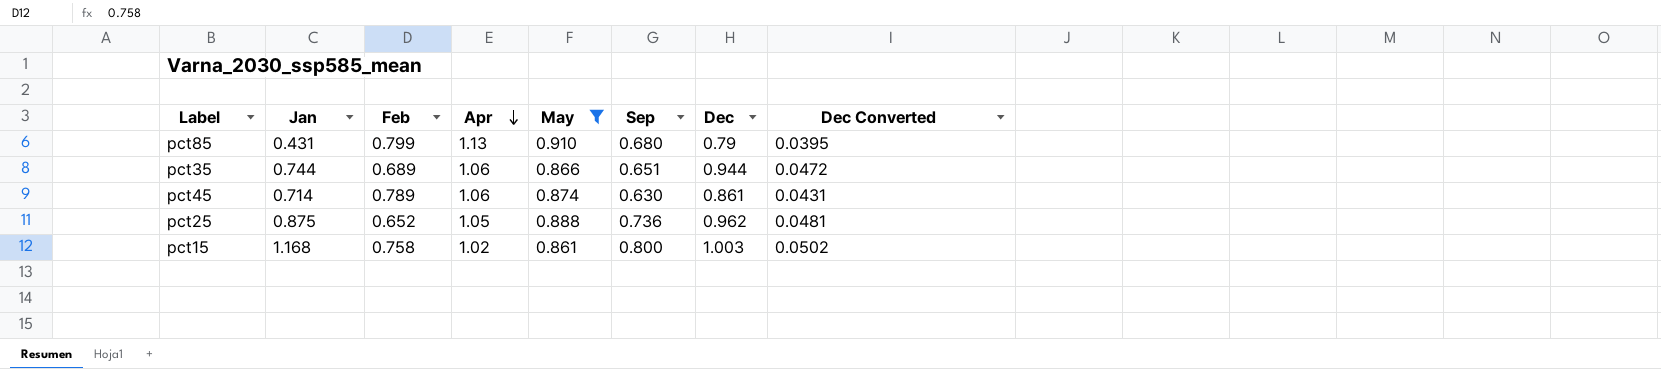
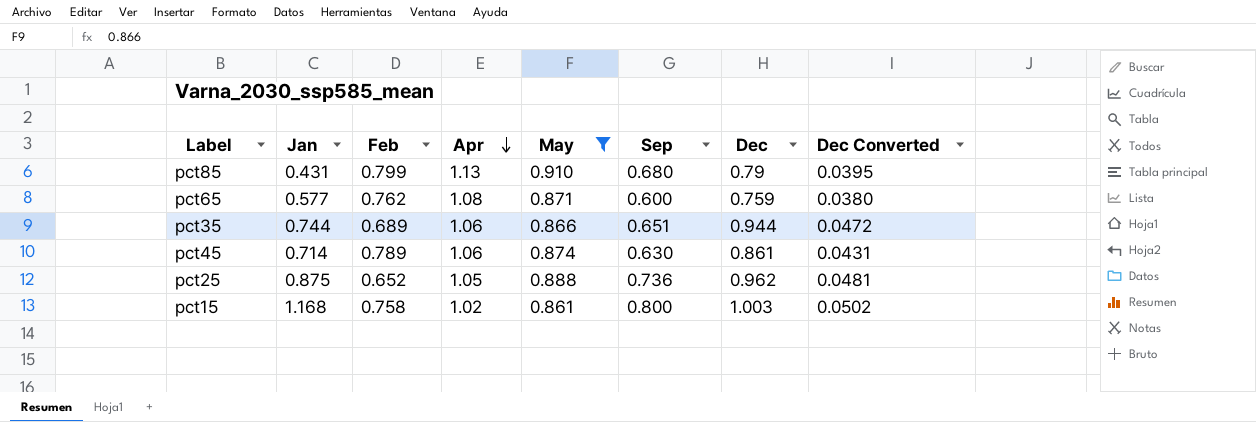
row pct65: none -> 0.577 | 0.762 | 1.08 | 0.871 | 0.600 | 0.759 | 0.0380

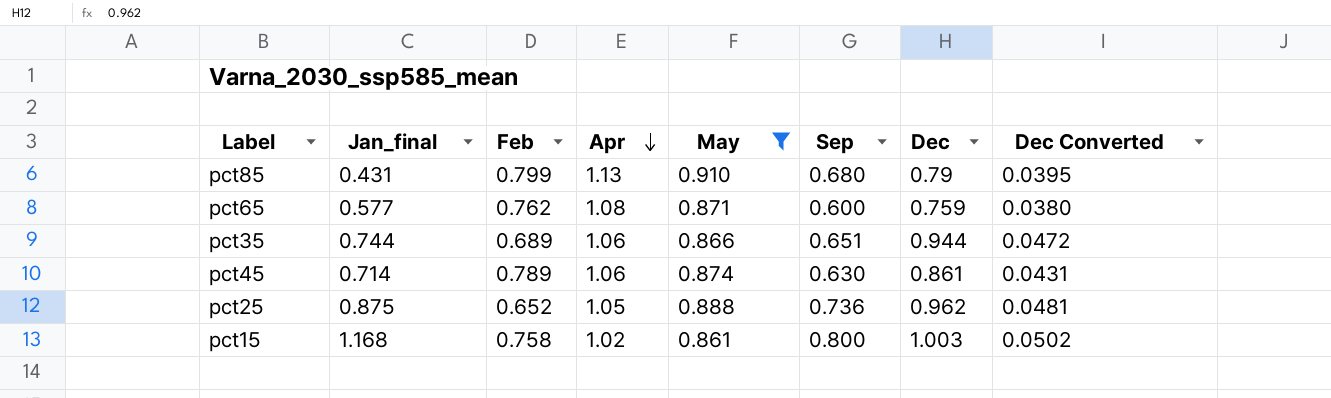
column name: Jan -> Jan_final

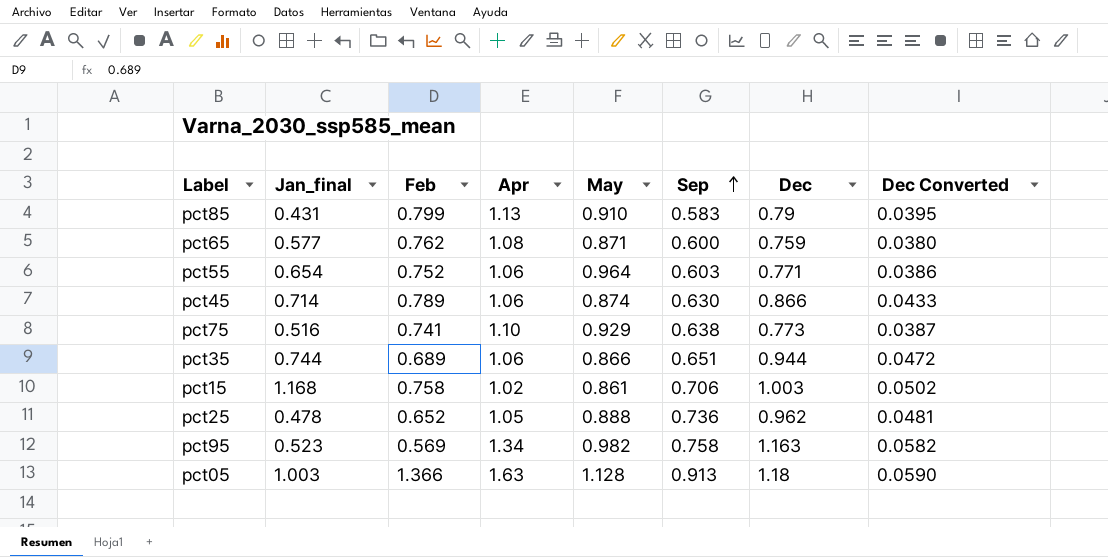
filter: May <= 0.910 -> none
row order: Apr descending -> Sep ascending
pct85 | Sep: 0.680 -> 0.583
pct45 | Dec: 0.861 -> 0.866
pct45 | Dec Converted: 0.0431 -> 0.0433
pct15 | Sep: 0.800 -> 0.706
pct25 | Jan_final: 0.875 -> 0.478

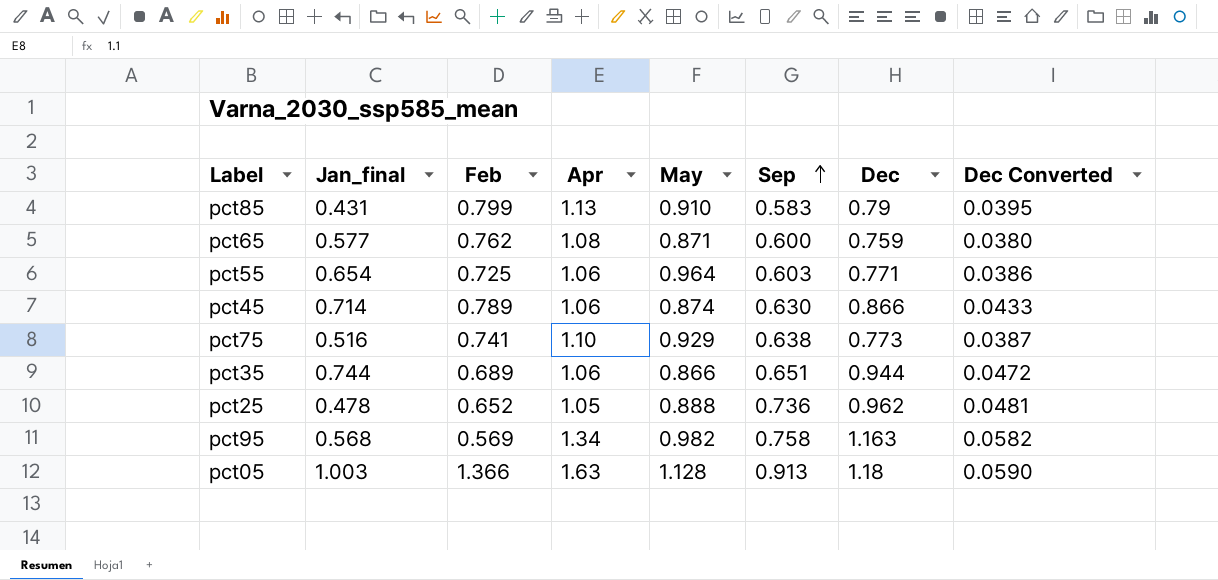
row pct15: 1.168 | 0.758 | 1.02 | 0.861 | 0.706 | 1.003 | 0.0502 -> none
pct55 | Feb: 0.752 -> 0.725
pct95 | Jan_final: 0.523 -> 0.568

